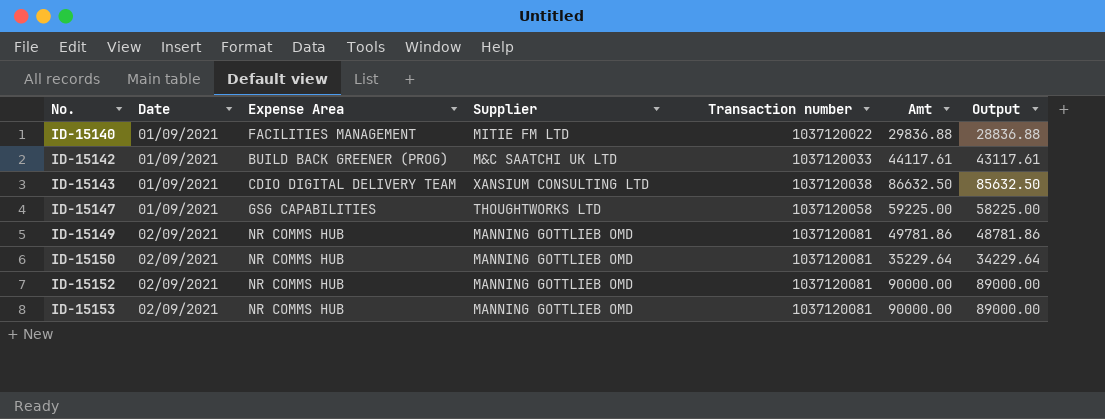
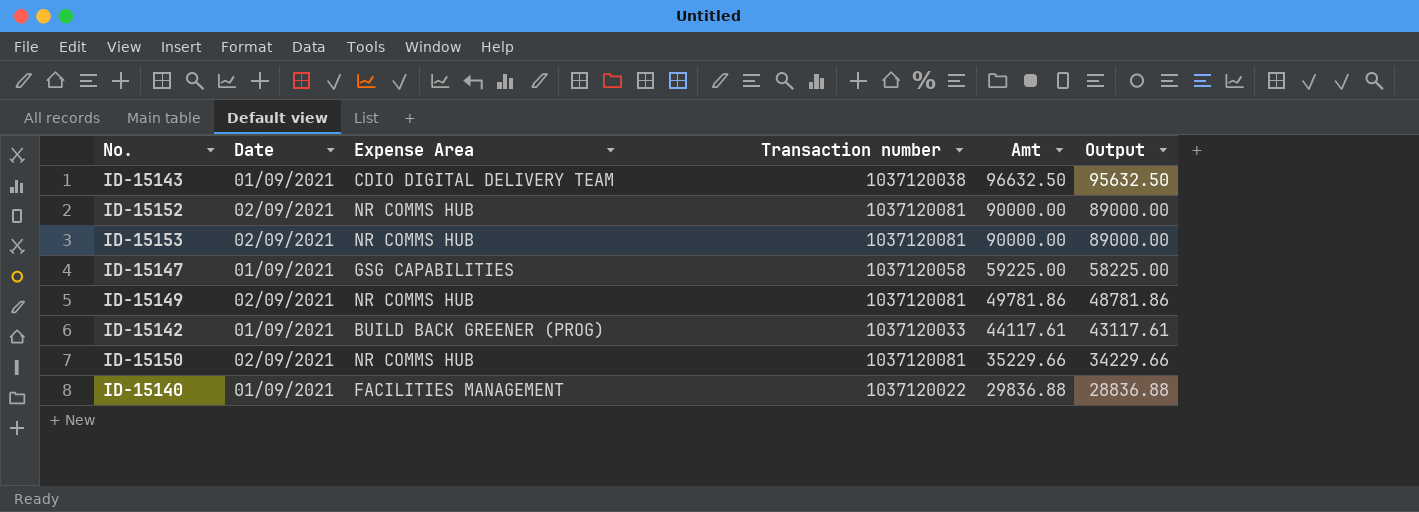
row order: No. ascending -> Amt descending
column Supplier | position: 4 -> none
ID-15143 | Amt: 86632.50 -> 96632.50
ID-15143 | Output: 85632.50 -> 95632.50
ID-15150 | Amt: 35229.64 -> 35229.66
ID-15150 | Output: 34229.64 -> 34229.66

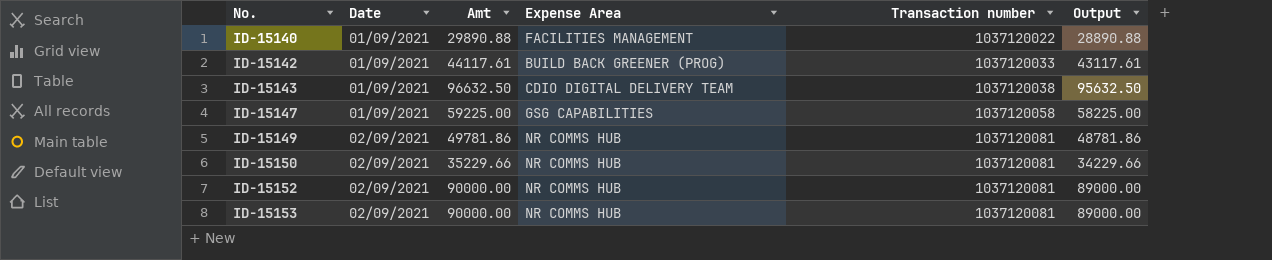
row order: Amt descending -> No. ascending
column Amt | position: 5 -> 3
ID-15140 | Amt: 29836.88 -> 29890.88
ID-15140 | Output: 28836.88 -> 28890.88

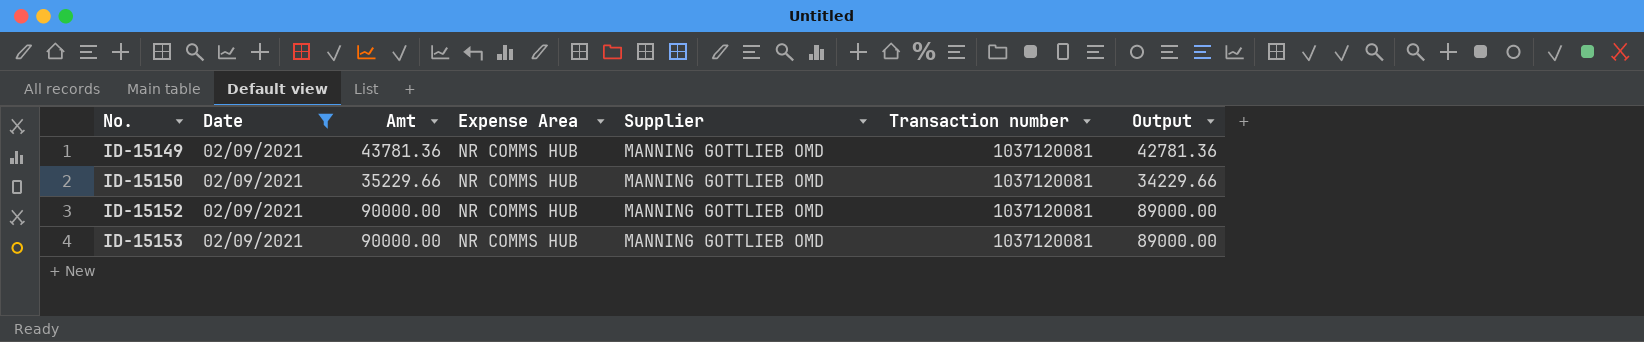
filter: none -> Date = 02/09/2021
column Supplier | position: none -> 5
ID-15149 | Amt: 49781.86 -> 43781.36
ID-15149 | Output: 48781.86 -> 42781.36

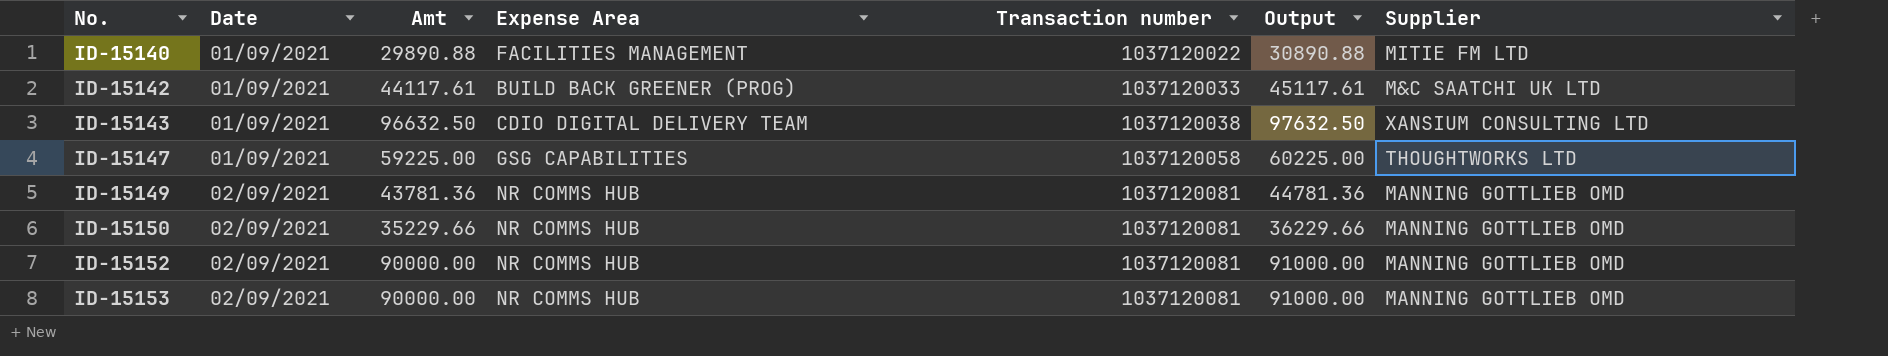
filter: Date = 02/09/2021 -> none
column Output | formula: [Amt] - 1000 -> [Amt] + 1000
column Supplier | position: 5 -> 7

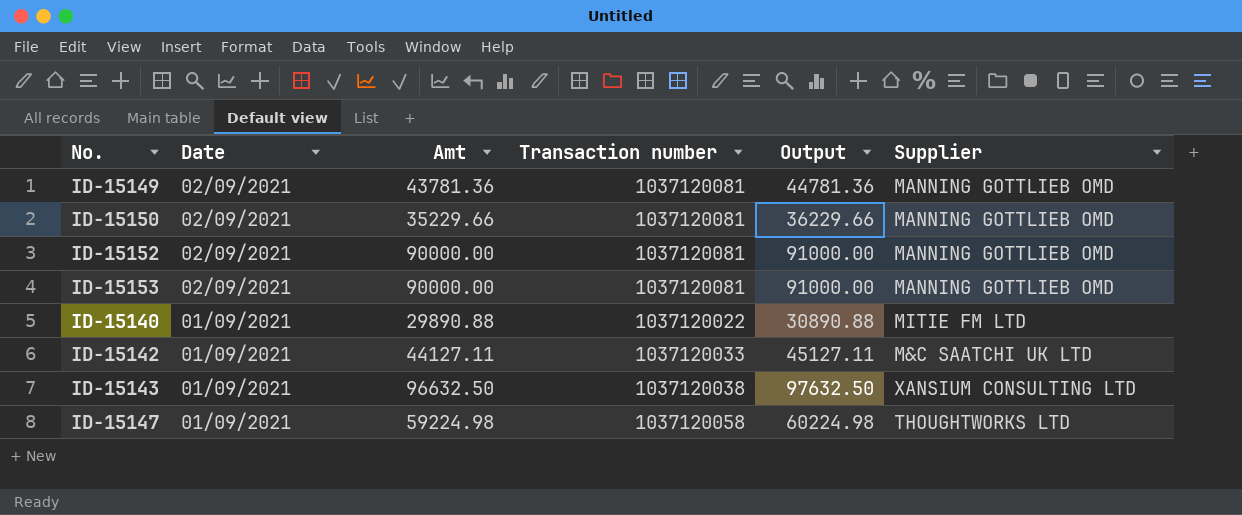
row order: No. ascending -> Date descending
column Expense Area | position: 4 -> none
ID-15142 | Amt: 44117.61 -> 44127.11
ID-15142 | Output: 45117.61 -> 45127.11
ID-15147 | Amt: 59225.00 -> 59224.98
ID-15147 | Output: 60225.00 -> 60224.98

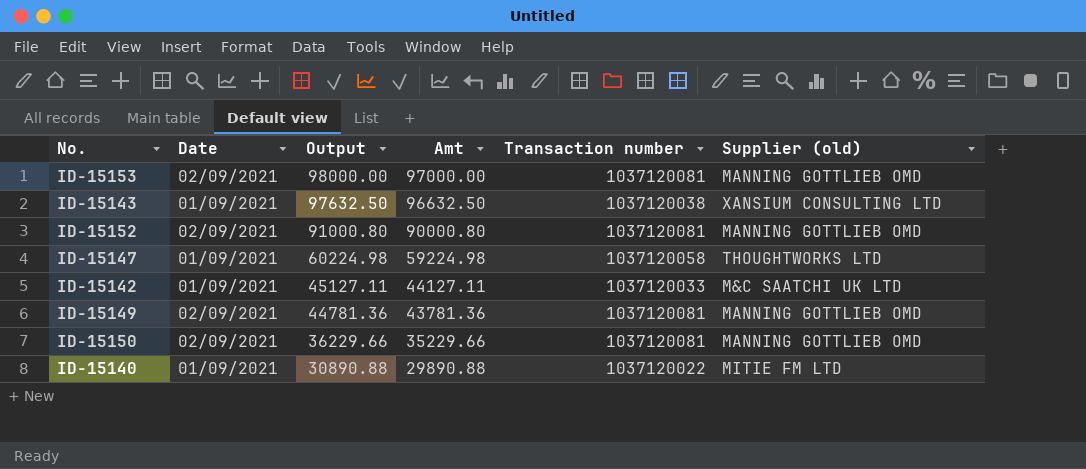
row order: Date descending -> Output descending
column Output | position: 5 -> 3
column name: Supplier -> Supplier (old)
ID-15153 | Output: 91000.00 -> 98000.00
ID-15153 | Amt: 90000.00 -> 97000.00
ID-15152 | Output: 91000.00 -> 91000.80
ID-15152 | Amt: 90000.00 -> 90000.80

